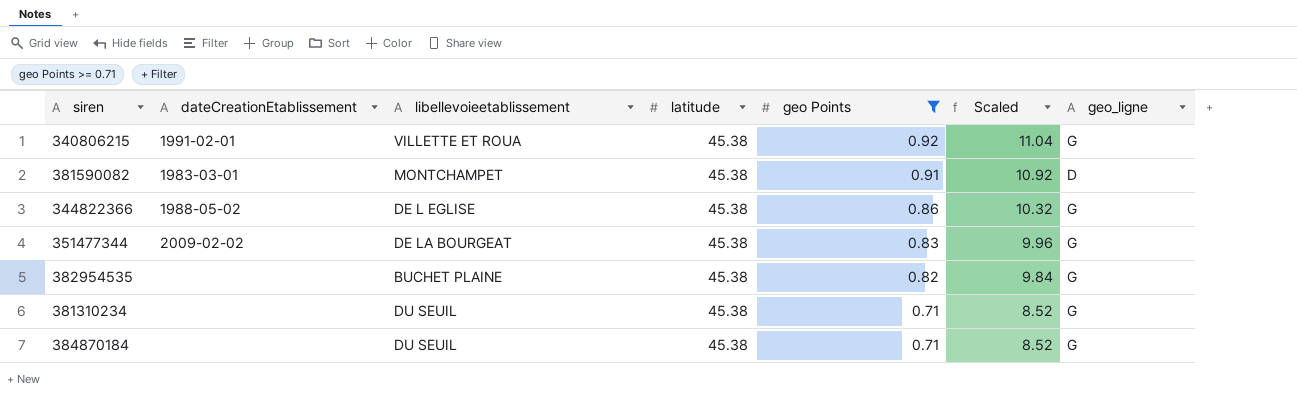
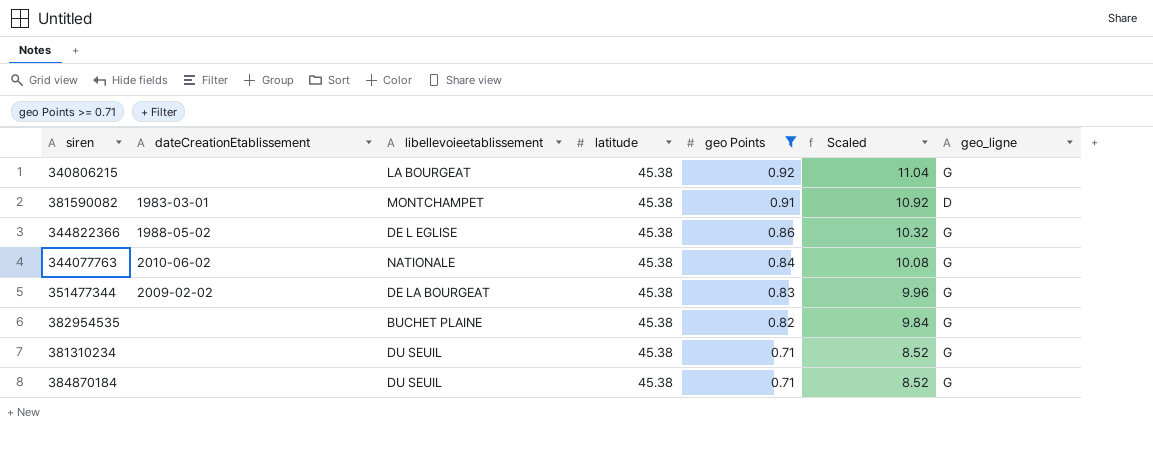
340806215 | dateCreationEtablissement: 1991-02-01 -> none
340806215 | libellevoieetablissement: VILLETTE ET ROUA -> LA BOURGEAT
row 344077763: none -> 2010-06-02 | NATIONALE | 45.38 | 0.84 | 10.08 | G

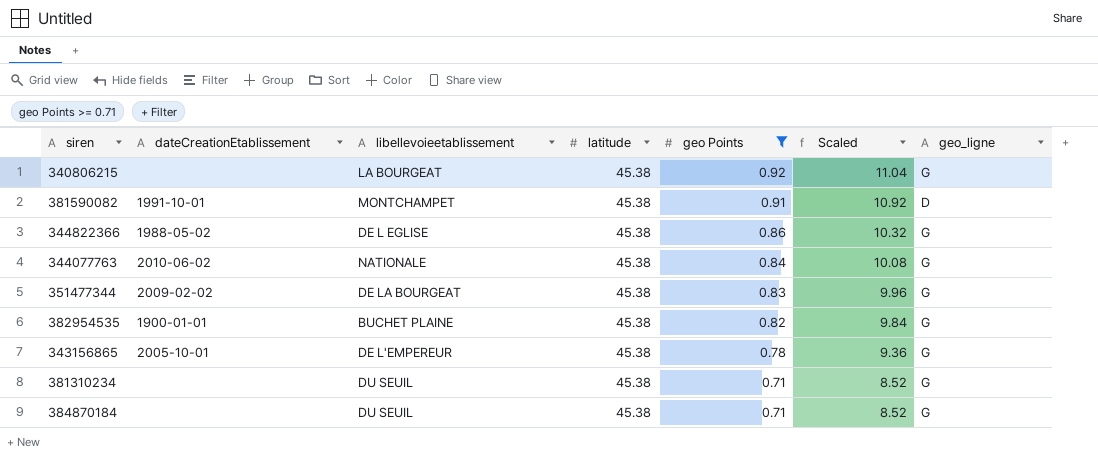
381590082 | dateCreationEtablissement: 1983-03-01 -> 1991-10-01
382954535 | dateCreationEtablissement: none -> 1900-01-01
row 343156865: none -> 2005-10-01 | DE L'EMPEREUR | 45.38 | 0.78 | 9.36 | G

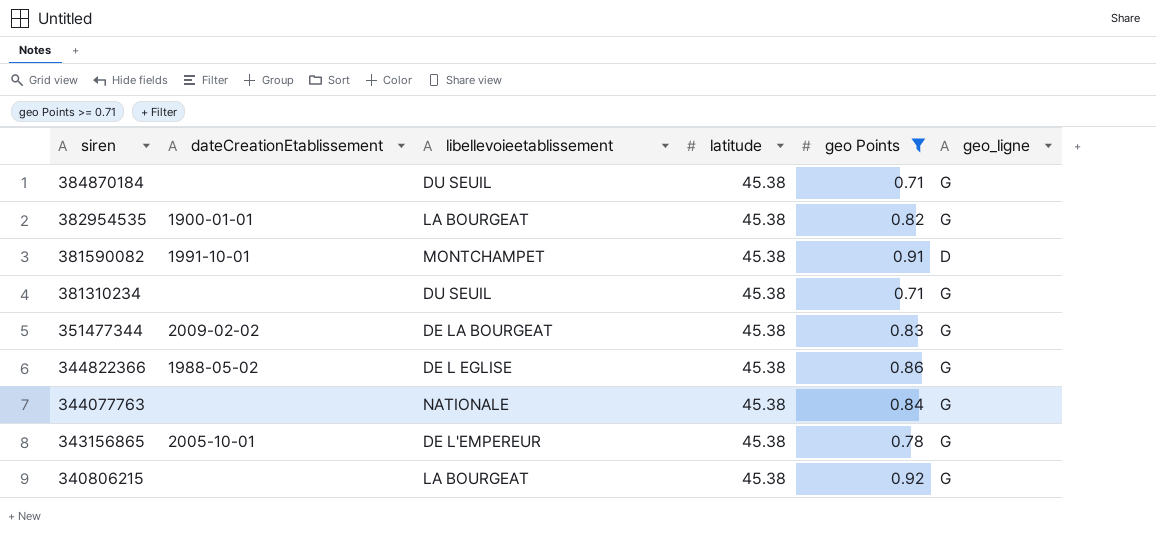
row order: geo Points descending -> siren descending
column Scaled | formula: [geo Points] * 12 -> none
382954535 | libellevoieetablissement: BUCHET PLAINE -> LA BOURGEAT
344077763 | dateCreationEtablissement: 2010-06-02 -> none

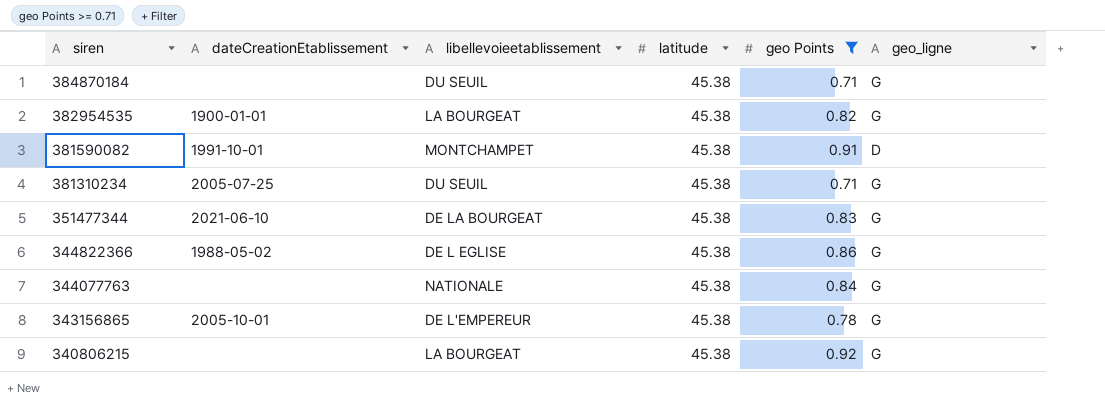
381310234 | dateCreationEtablissement: none -> 2005-07-25
351477344 | dateCreationEtablissement: 2009-02-02 -> 2021-06-10

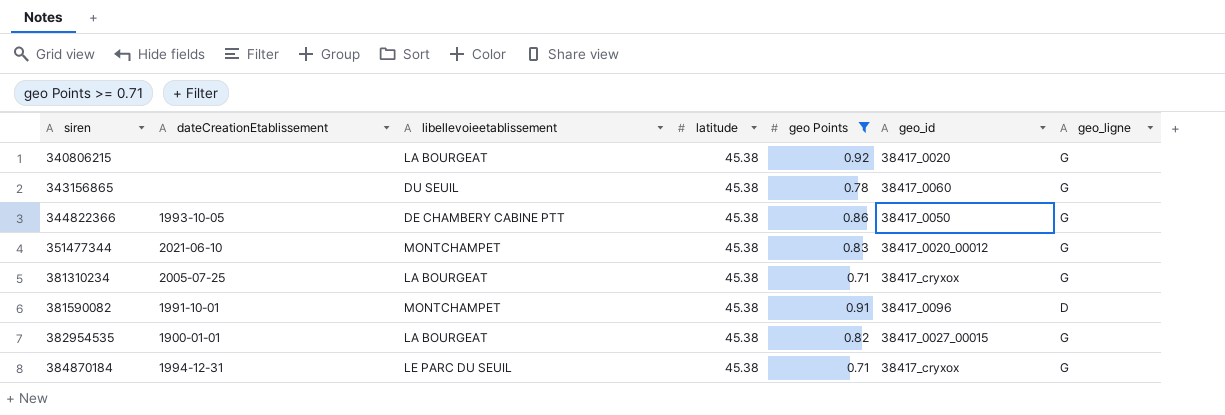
row order: siren descending -> siren ascending
column geo_id | position: none -> 6
row 344077763: none | NATIONALE | 45.38 | 0.84 | G -> none
343156865 | dateCreationEtablissement: 2005-10-01 -> none
343156865 | libellevoieetablissement: DE L'EMPEREUR -> DU SEUIL
344822366 | dateCreationEtablissement: 1988-05-02 -> 1993-10-05
344822366 | libellevoieetablissement: DE L EGLISE -> DE CHAMBERY CABINE PTT
351477344 | libellevoieetablissement: DE LA BOURGEAT -> MONTCHAMPET
381310234 | libellevoieetablissement: DU SEUIL -> LA BOURGEAT
384870184 | dateCreationEtablissement: none -> 1994-12-31
384870184 | libellevoieetablissement: DU SEUIL -> LE PARC DU SEUIL

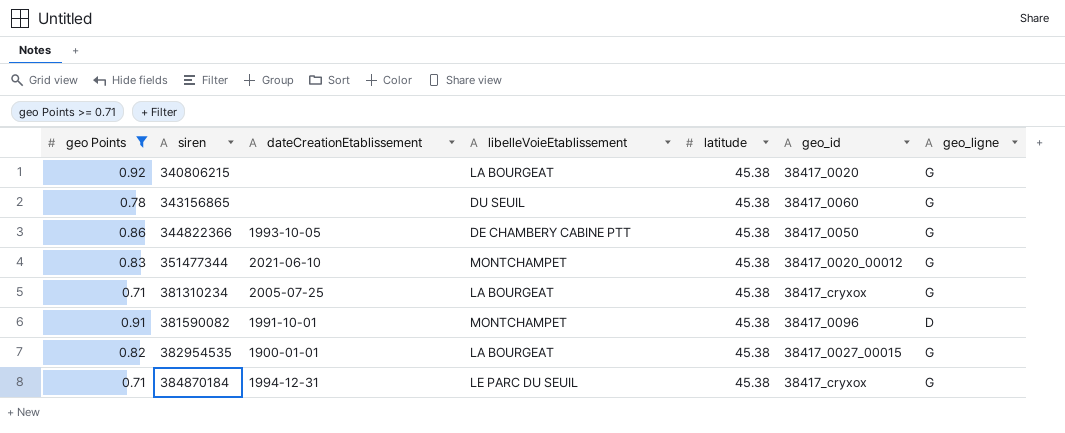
column geo Points | position: 5 -> 1
column name: libellevoieetablissement -> libelleVoieEtablissement

